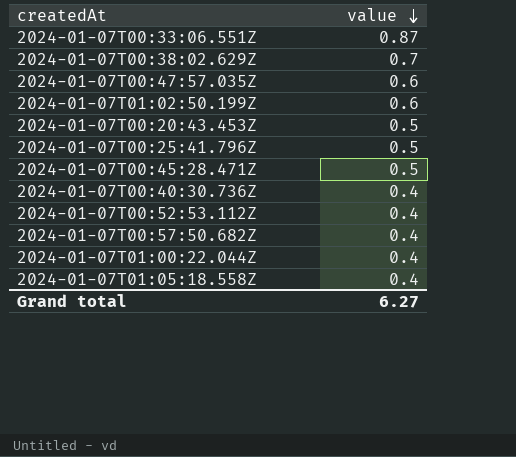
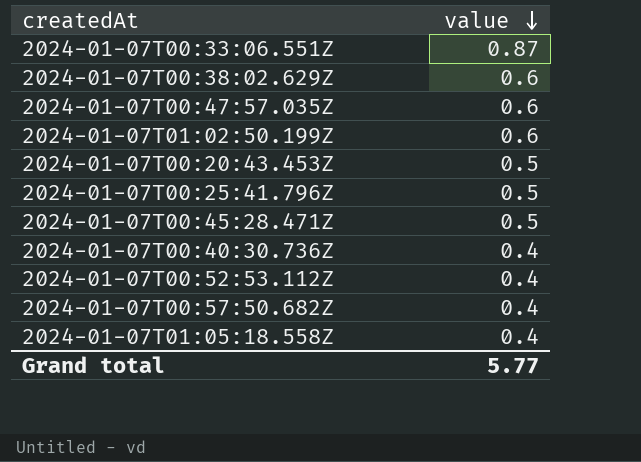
row 2024-01-07T01:00:22.044Z: 0.4 -> none
2024-01-07T00:38:02.629Z | value: 0.7 -> 0.6
Grand total | value: 6.27 -> 5.77

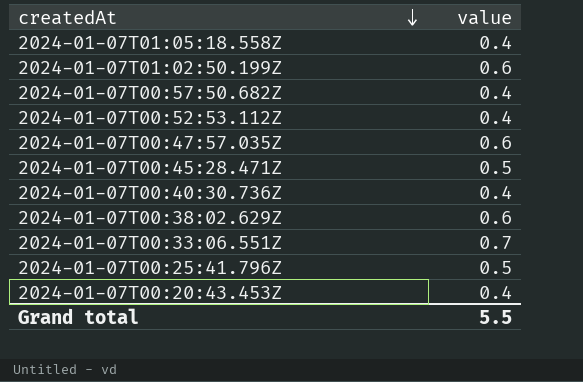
row order: value descending -> createdAt descending
2024-01-07T00:33:06.551Z | value: 0.87 -> 0.7
2024-01-07T00:20:43.453Z | value: 0.5 -> 0.4
Grand total | value: 5.77 -> 5.5

